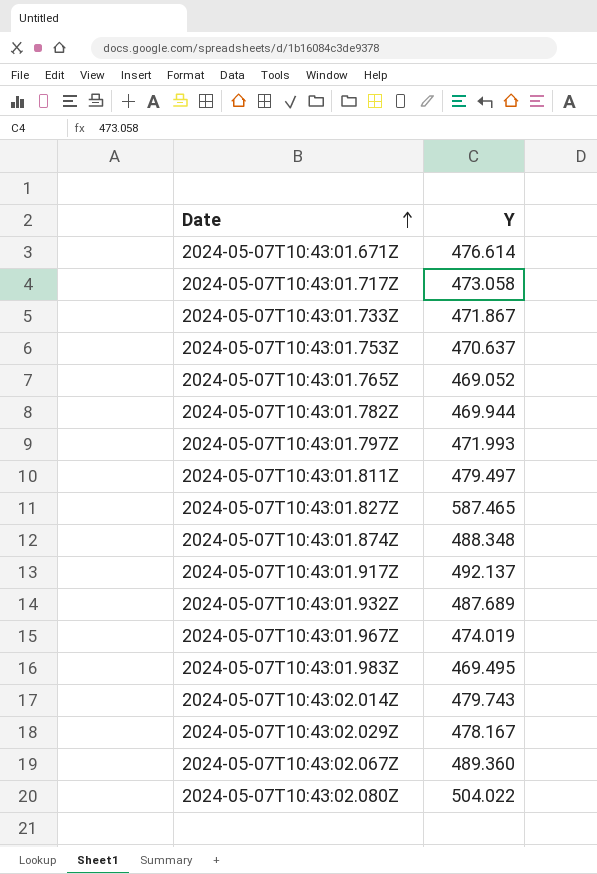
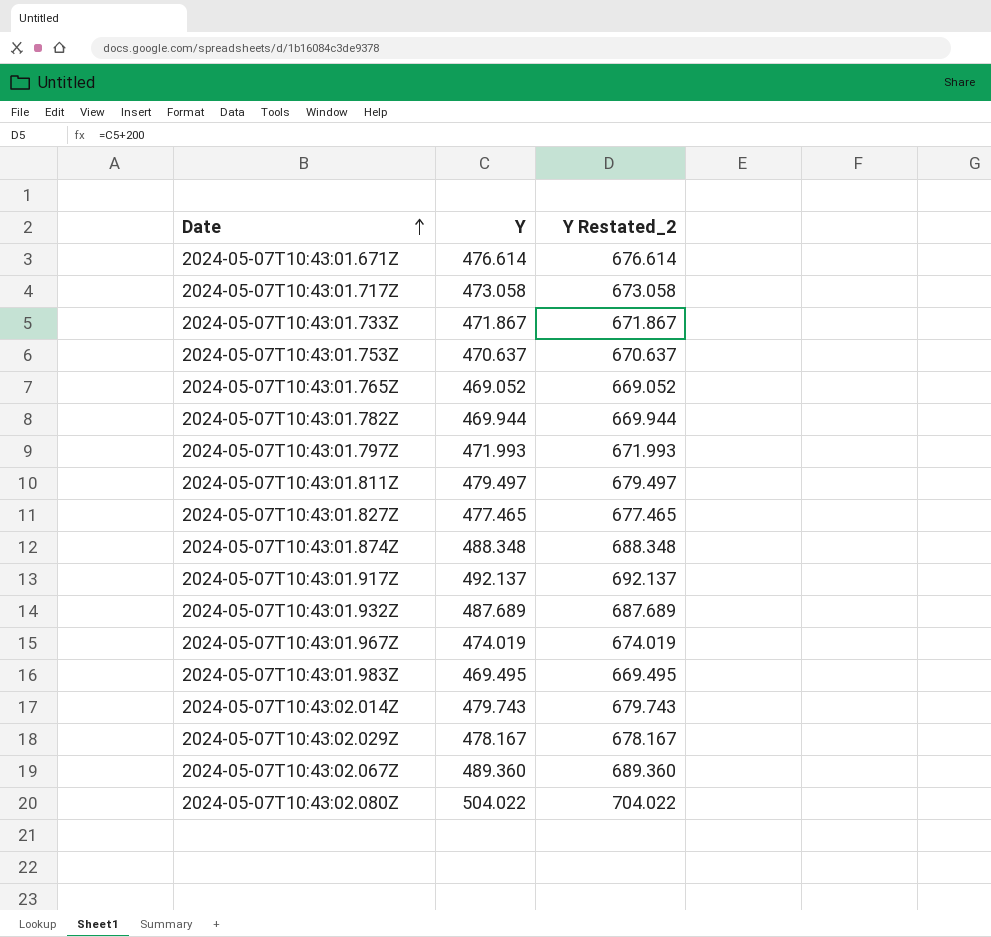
column Y Restated_2 | formula: none -> [Y] + 200
2024-05-07T10:43:01.827Z | Y: 587.465 -> 477.465

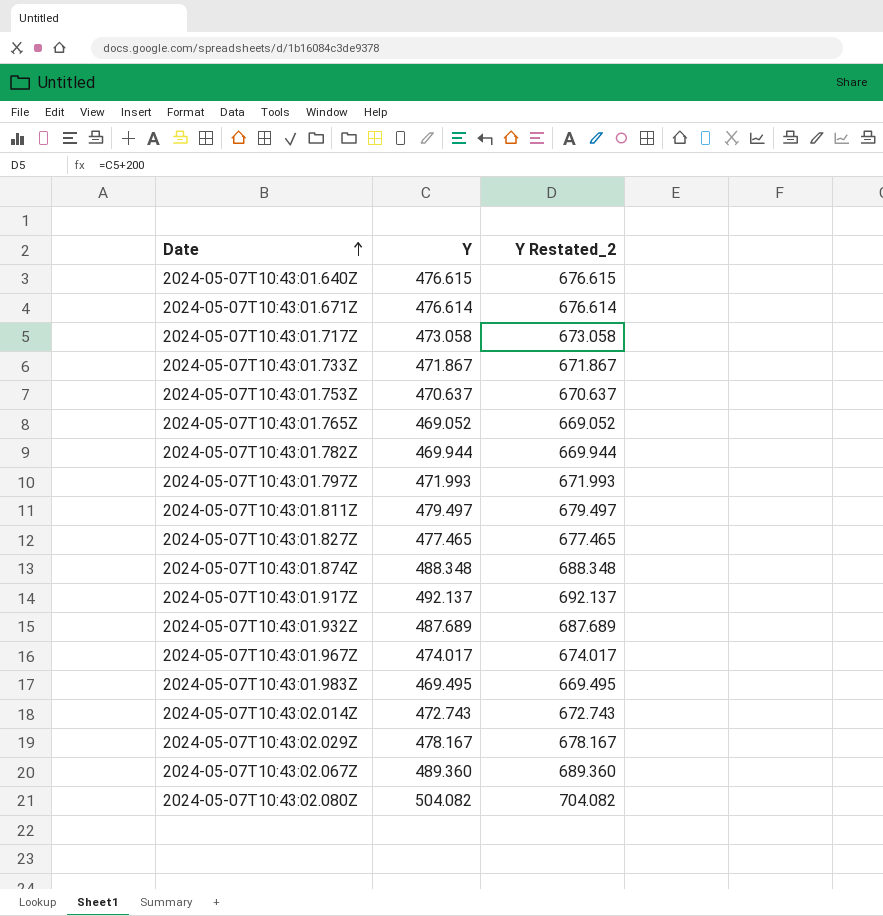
row 2024-05-07T10:43:01.640Z: none -> 476.615 | 676.615
2024-05-07T10:43:01.967Z | Y: 474.019 -> 474.017
2024-05-07T10:43:01.967Z | Y Restated_2: 674.019 -> 674.017
2024-05-07T10:43:02.014Z | Y: 479.743 -> 472.743
2024-05-07T10:43:02.014Z | Y Restated_2: 679.743 -> 672.743
2024-05-07T10:43:02.080Z | Y: 504.022 -> 504.082
2024-05-07T10:43:02.080Z | Y Restated_2: 704.022 -> 704.082

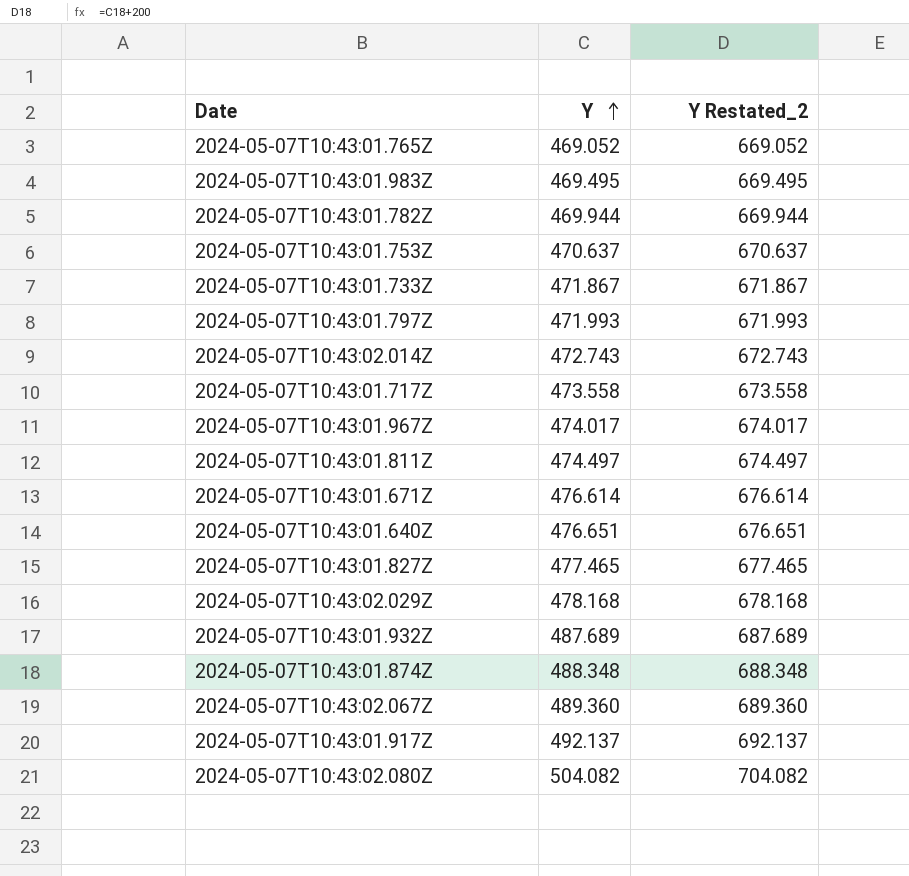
row order: Date ascending -> Y ascending
2024-05-07T10:43:01.717Z | Y: 473.058 -> 473.558
2024-05-07T10:43:01.717Z | Y Restated_2: 673.058 -> 673.558
2024-05-07T10:43:01.811Z | Y: 479.497 -> 474.497
2024-05-07T10:43:01.811Z | Y Restated_2: 679.497 -> 674.497
2024-05-07T10:43:01.640Z | Y: 476.615 -> 476.651
2024-05-07T10:43:01.640Z | Y Restated_2: 676.615 -> 676.651
2024-05-07T10:43:02.029Z | Y: 478.167 -> 478.168
2024-05-07T10:43:02.029Z | Y Restated_2: 678.167 -> 678.168

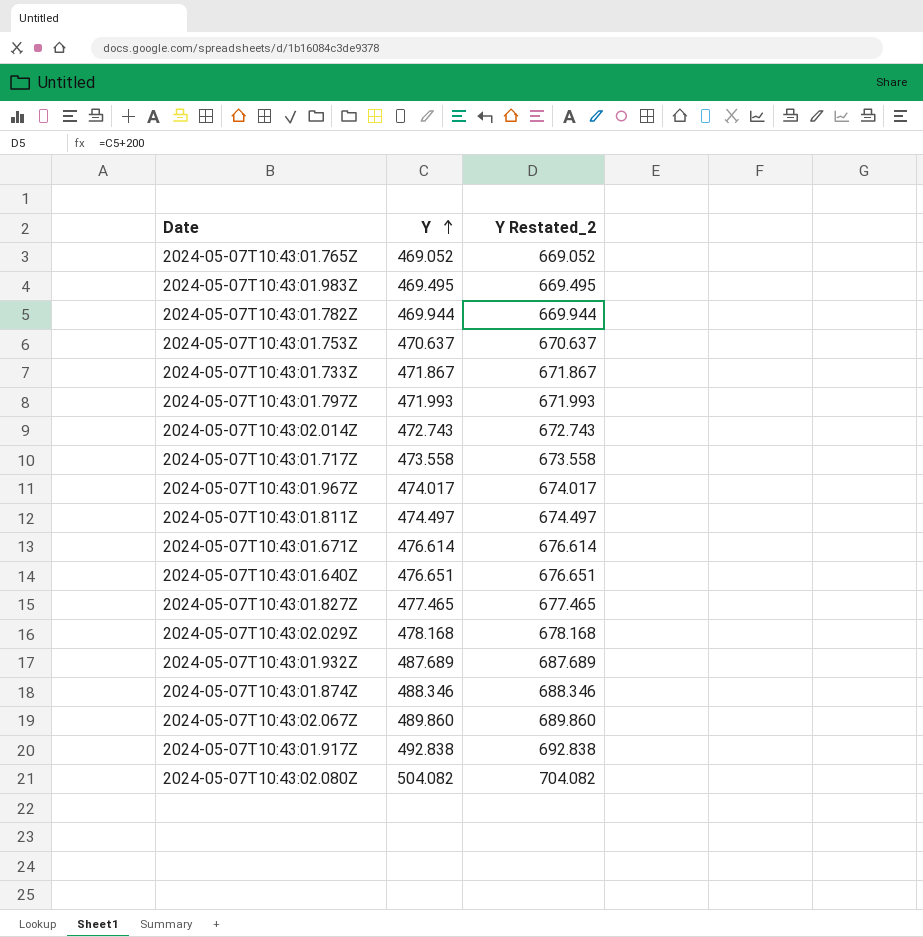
2024-05-07T10:43:01.874Z | Y: 488.348 -> 488.346
2024-05-07T10:43:01.874Z | Y Restated_2: 688.348 -> 688.346
2024-05-07T10:43:02.067Z | Y: 489.360 -> 489.860
2024-05-07T10:43:02.067Z | Y Restated_2: 689.360 -> 689.860
2024-05-07T10:43:01.917Z | Y: 492.137 -> 492.838
2024-05-07T10:43:01.917Z | Y Restated_2: 692.137 -> 692.838

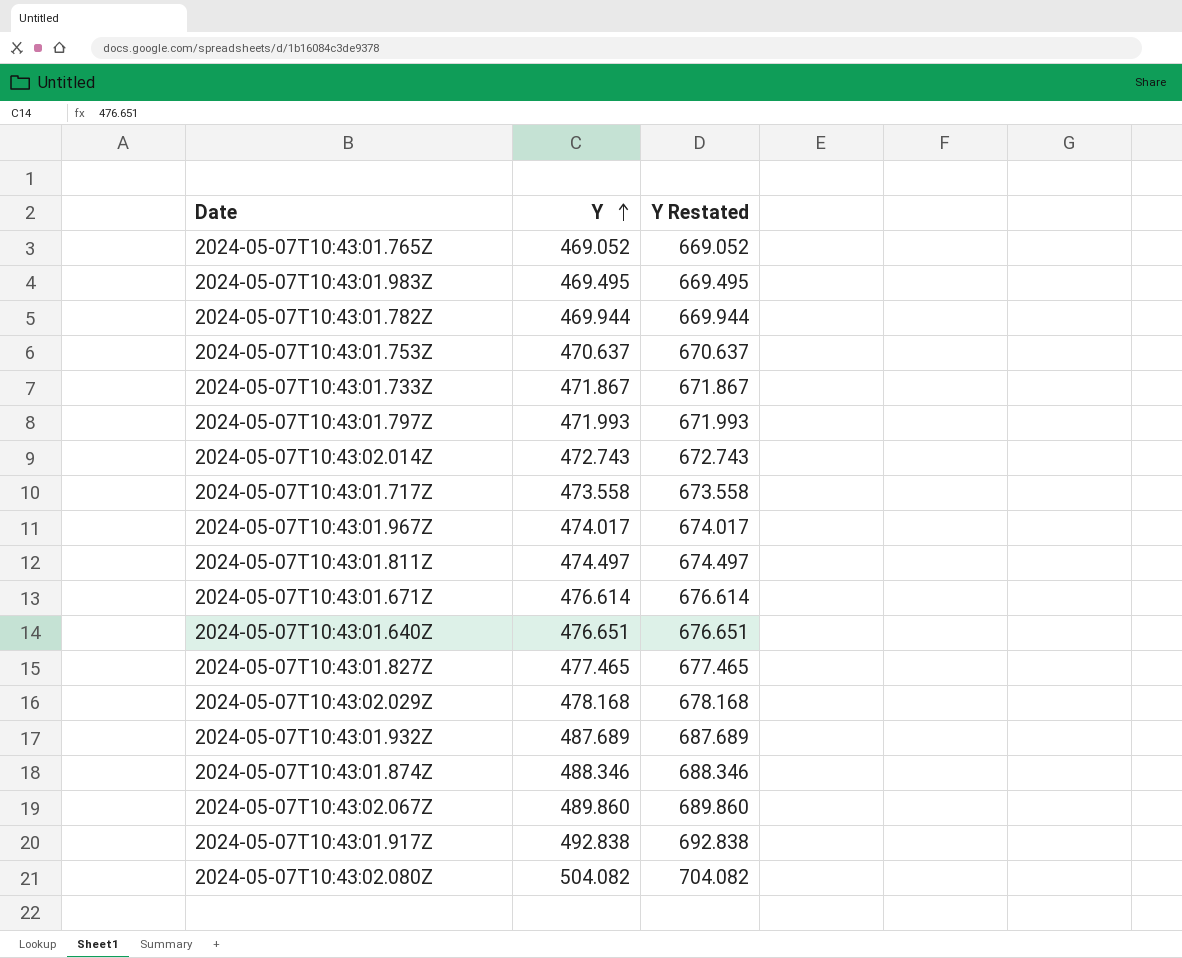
column name: Y Restated_2 -> Y Restated

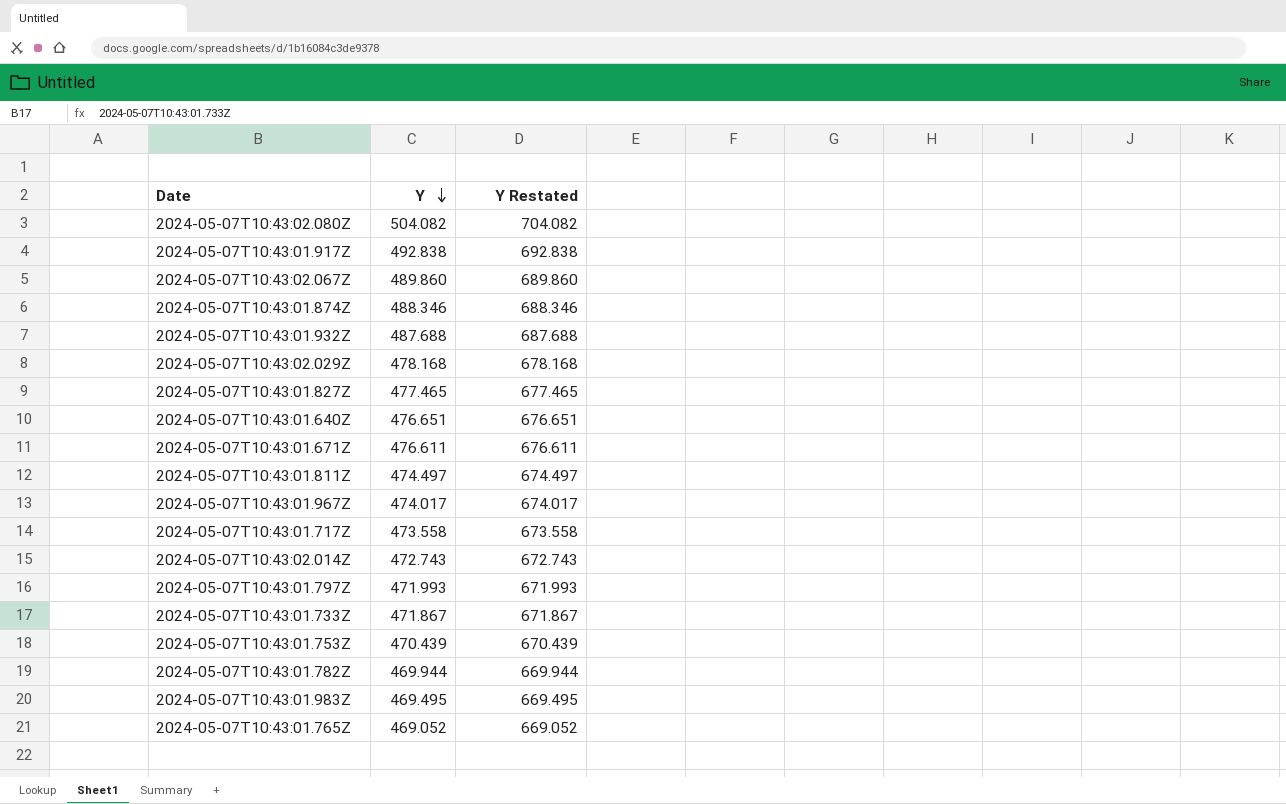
row order: Y ascending -> Y descending
2024-05-07T10:43:01.932Z | Y: 487.689 -> 487.688
2024-05-07T10:43:01.932Z | Y Restated: 687.689 -> 687.688
2024-05-07T10:43:01.671Z | Y: 476.614 -> 476.611
2024-05-07T10:43:01.671Z | Y Restated: 676.614 -> 676.611
2024-05-07T10:43:01.753Z | Y: 470.637 -> 470.439
2024-05-07T10:43:01.753Z | Y Restated: 670.637 -> 670.439

